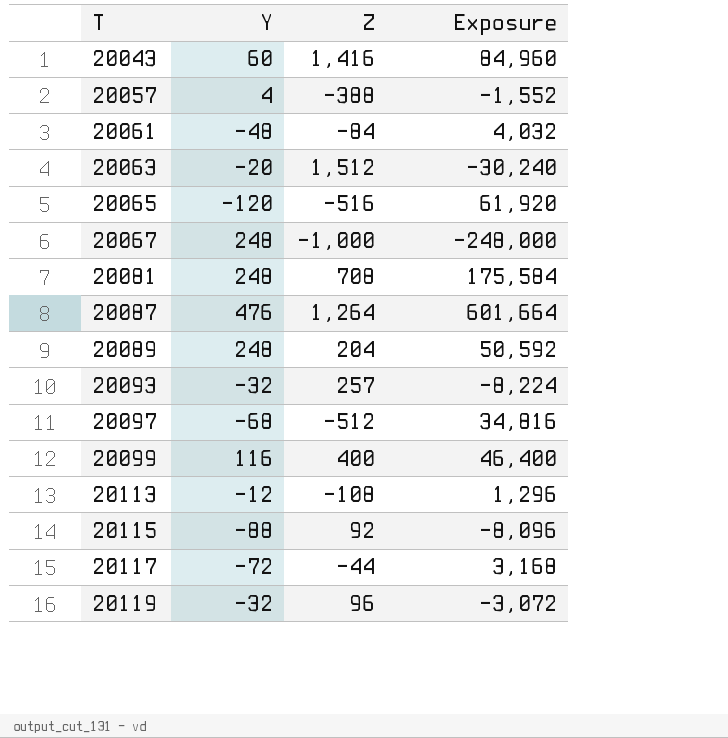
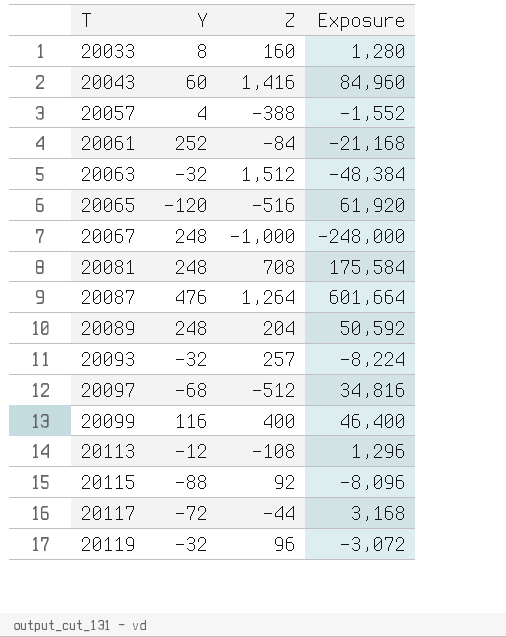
row 20033: none -> 8 | 160 | 1,280
20061 | Y: -48 -> 252
20061 | Exposure: 4,032 -> -21,168
20063 | Y: -20 -> -32
20063 | Exposure: -30,240 -> -48,384

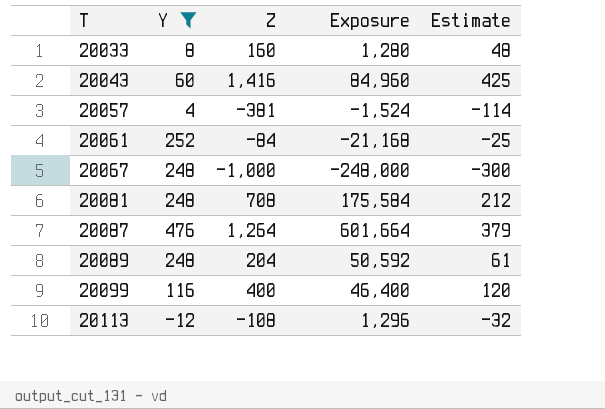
filter: none -> Y >= -12
column Estimate | formula: none -> [Z] * 0.3
20057 | Z: -388 -> -381
20057 | Exposure: -1,552 -> -1,524

